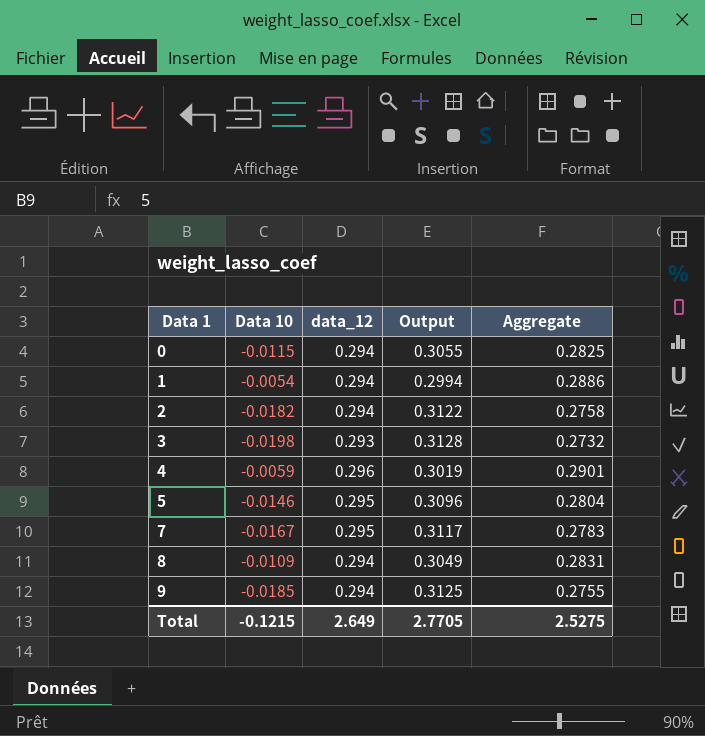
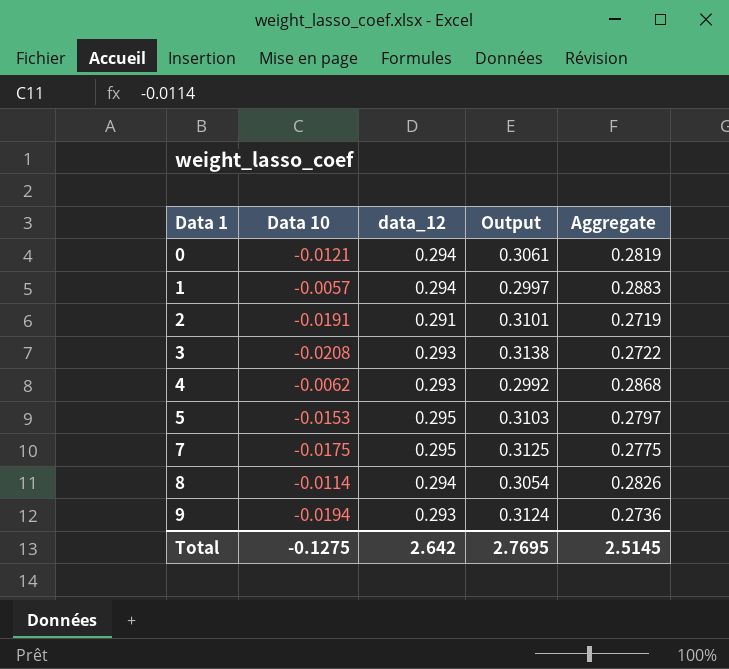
0 | Data 10: -0.0115 -> -0.0121
0 | Output: 0.3055 -> 0.3061
0 | Aggregate: 0.2825 -> 0.2819
1 | Data 10: -0.0054 -> -0.0057
1 | Output: 0.2994 -> 0.2997
1 | Aggregate: 0.2886 -> 0.2883
2 | Data 10: -0.0182 -> -0.0191
2 | data_12: 0.294 -> 0.291
2 | Output: 0.3122 -> 0.3101
2 | Aggregate: 0.2758 -> 0.2719
3 | Data 10: -0.0198 -> -0.0208
3 | Output: 0.3128 -> 0.3138
3 | Aggregate: 0.2732 -> 0.2722
4 | Data 10: -0.0059 -> -0.0062
4 | data_12: 0.296 -> 0.293
4 | Output: 0.3019 -> 0.2992
4 | Aggregate: 0.2901 -> 0.2868
5 | Data 10: -0.0146 -> -0.0153
5 | Output: 0.3096 -> 0.3103
5 | Aggregate: 0.2804 -> 0.2797
7 | Data 10: -0.0167 -> -0.0175
7 | Output: 0.3117 -> 0.3125
7 | Aggregate: 0.2783 -> 0.2775
8 | Data 10: -0.0109 -> -0.0114
8 | Output: 0.3049 -> 0.3054
8 | Aggregate: 0.2831 -> 0.2826
9 | Data 10: -0.0185 -> -0.0194
9 | data_12: 0.294 -> 0.293
9 | Output: 0.3125 -> 0.3124
9 | Aggregate: 0.2755 -> 0.2736
Total | Data 10: -0.1215 -> -0.1275
Total | data_12: 2.649 -> 2.642
Total | Output: 2.7705 -> 2.7695
Total | Aggregate: 2.5275 -> 2.5145

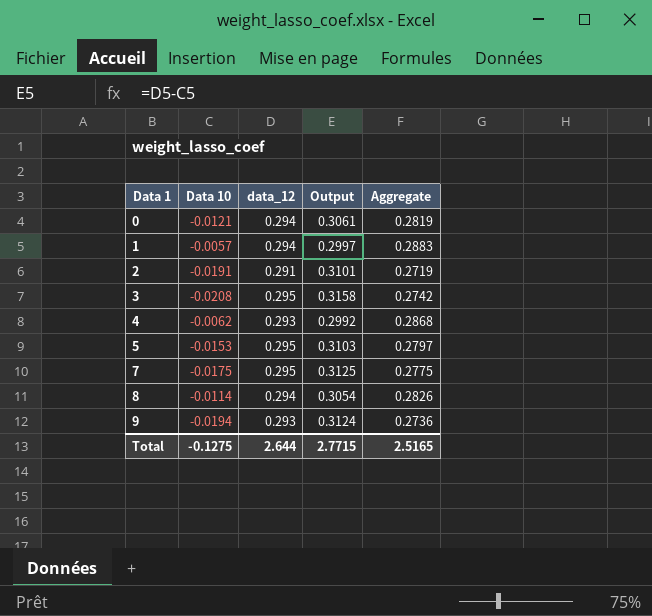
3 | data_12: 0.293 -> 0.295
3 | Output: 0.3138 -> 0.3158
3 | Aggregate: 0.2722 -> 0.2742
Total | data_12: 2.642 -> 2.644
Total | Output: 2.7695 -> 2.7715
Total | Aggregate: 2.5145 -> 2.5165

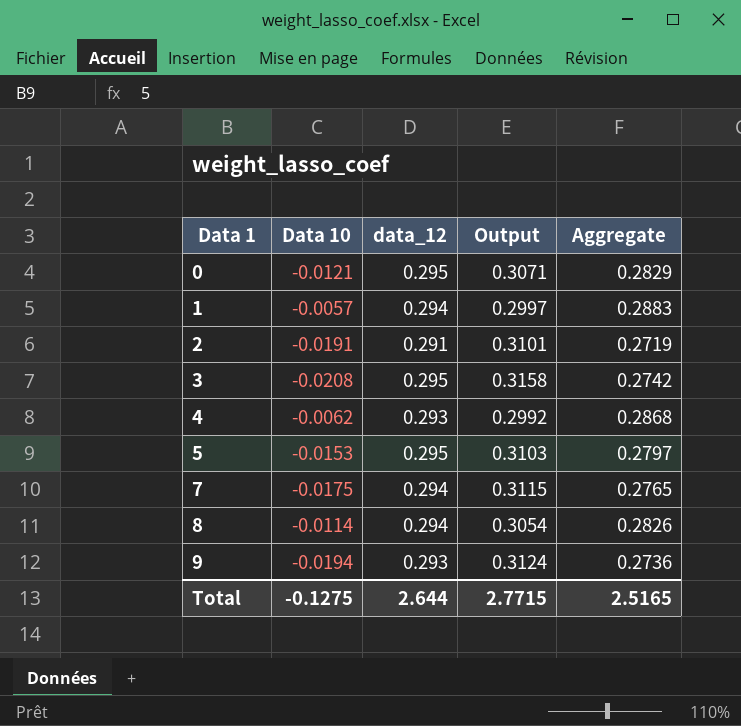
0 | data_12: 0.294 -> 0.295
0 | Output: 0.3061 -> 0.3071
0 | Aggregate: 0.2819 -> 0.2829
7 | data_12: 0.295 -> 0.294
7 | Output: 0.3125 -> 0.3115
7 | Aggregate: 0.2775 -> 0.2765

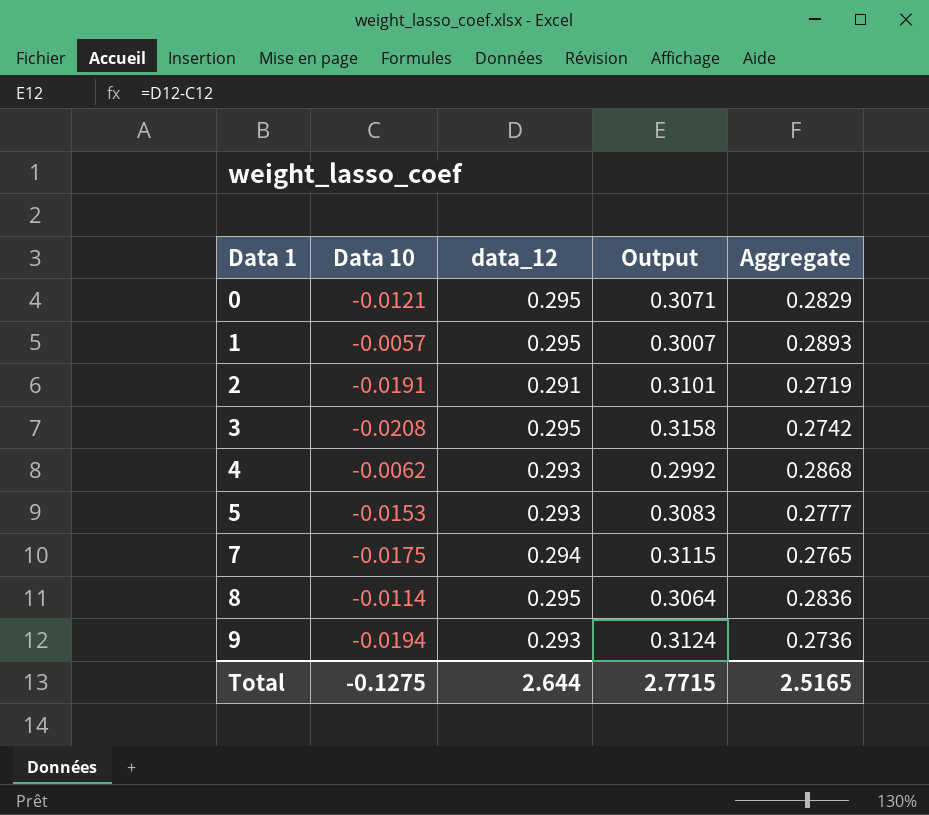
1 | data_12: 0.294 -> 0.295
1 | Output: 0.2997 -> 0.3007
1 | Aggregate: 0.2883 -> 0.2893
5 | data_12: 0.295 -> 0.293
5 | Output: 0.3103 -> 0.3083
5 | Aggregate: 0.2797 -> 0.2777
8 | data_12: 0.294 -> 0.295
8 | Output: 0.3054 -> 0.3064
8 | Aggregate: 0.2826 -> 0.2836

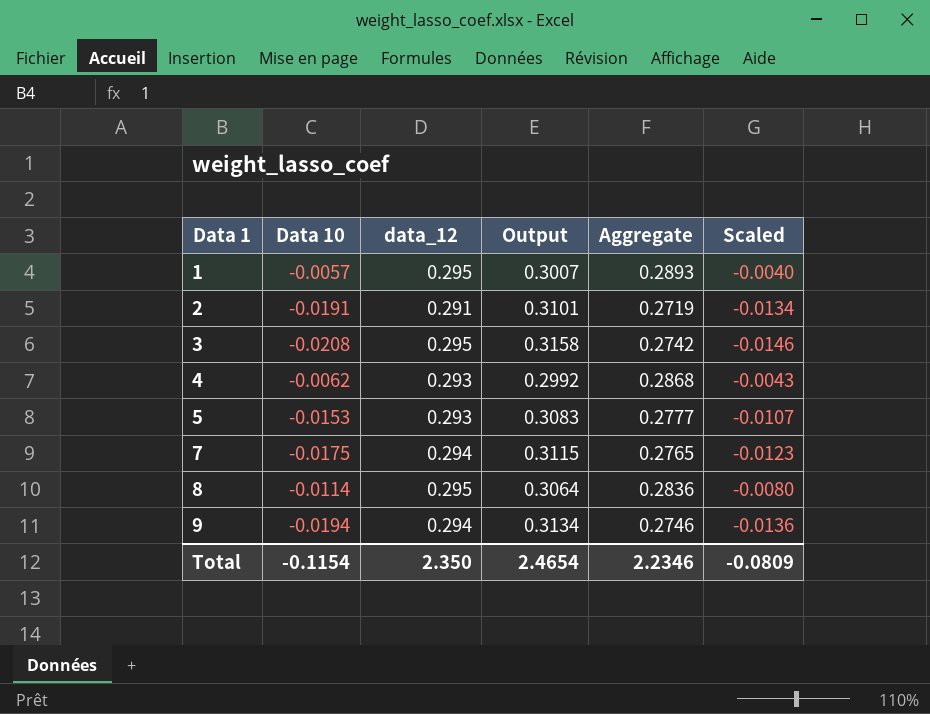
column Scaled | formula: none -> [Data 10] * 0.7
row 0: -0.0121 | 0.295 | 0.3071 | 0.2829 -> none
9 | data_12: 0.293 -> 0.294
9 | Output: 0.3124 -> 0.3134
9 | Aggregate: 0.2736 -> 0.2746
Total | Data 10: -0.1275 -> -0.1154
Total | data_12: 2.644 -> 2.350
Total | Output: 2.7715 -> 2.4654
Total | Aggregate: 2.5165 -> 2.2346

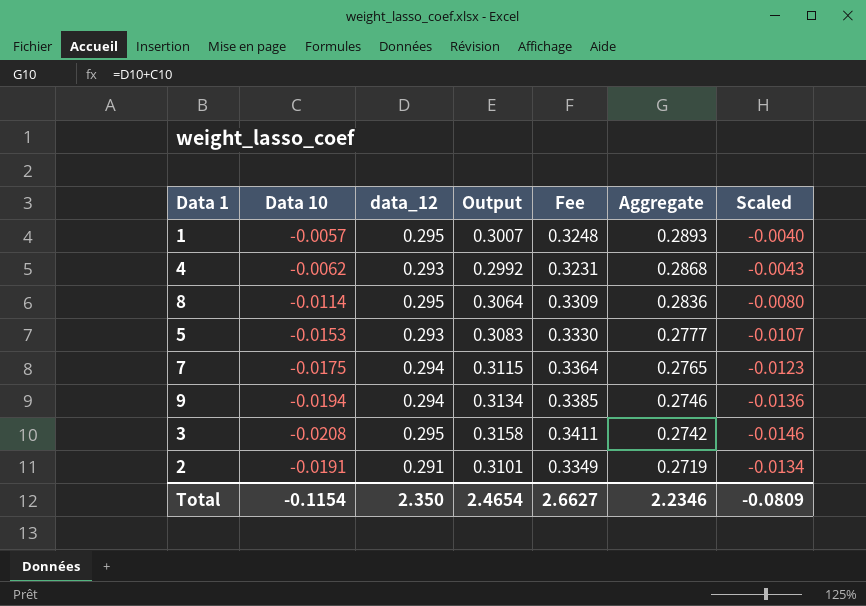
row order: Data 1 ascending -> Aggregate descending
column Fee | formula: none -> [Output] * 1.08

